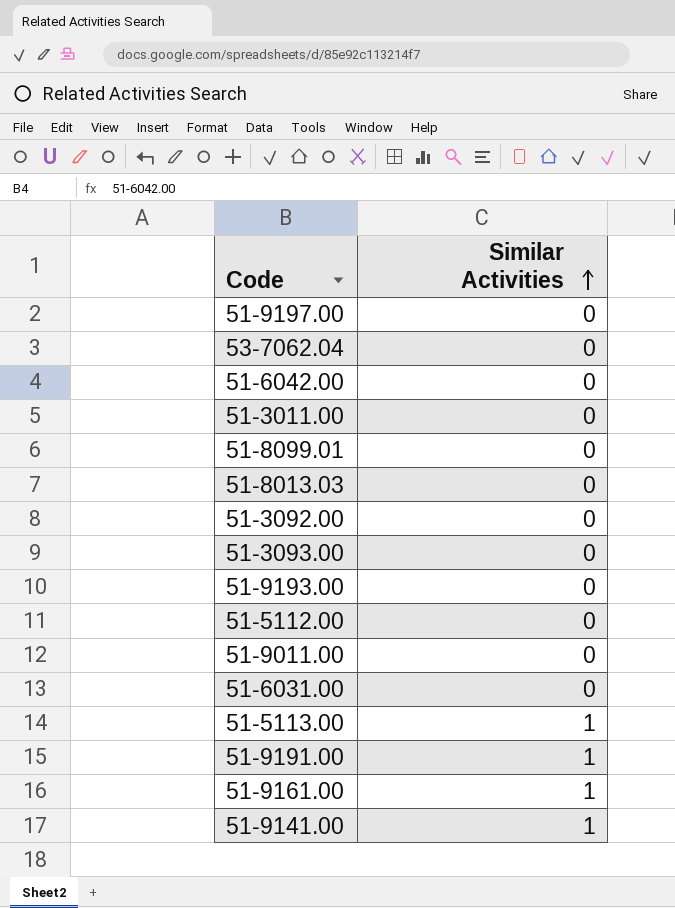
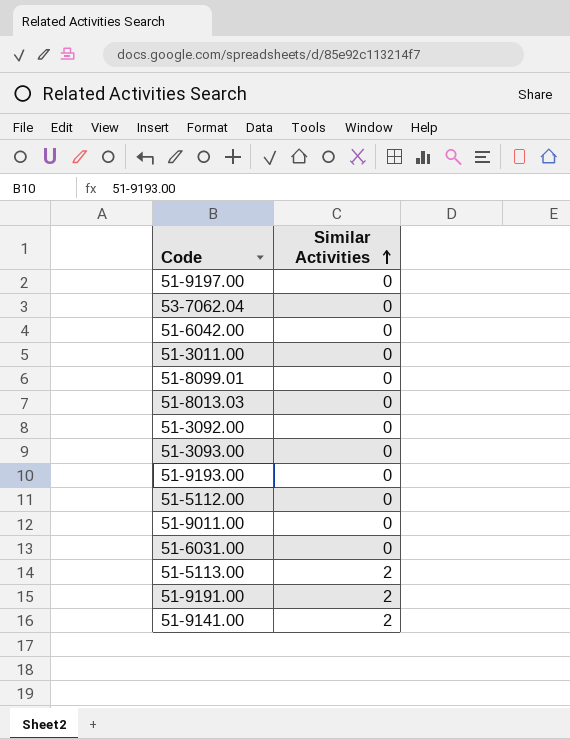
row 51-9161.00: 1 -> none
51-5113.00 | Similar Activities: 1 -> 2
51-9191.00 | Similar Activities: 1 -> 2
51-9141.00 | Similar Activities: 1 -> 2

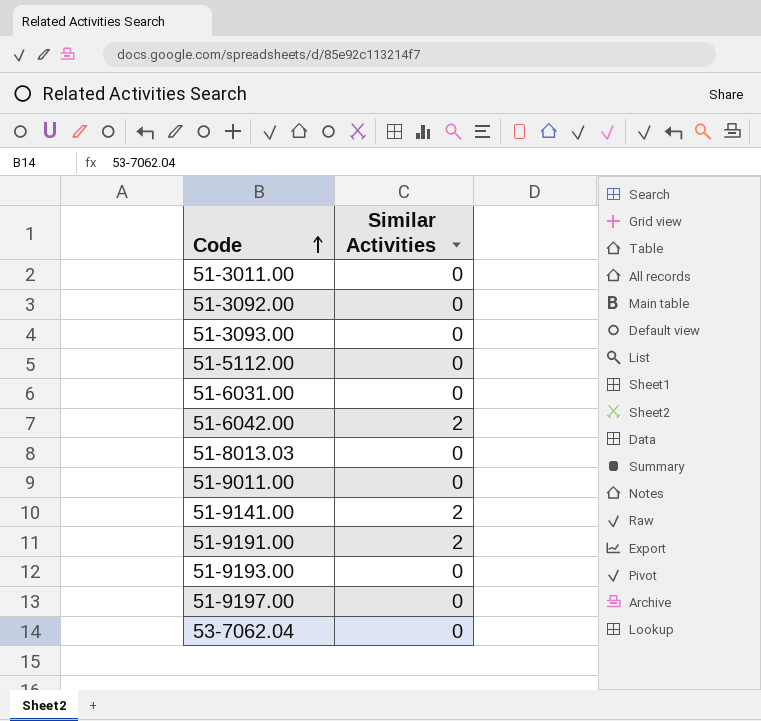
row order: Similar Activities ascending -> Code ascending
row 51-8099.01: 0 -> none
row 51-5113.00: 2 -> none
51-6042.00 | Similar Activities: 0 -> 2

